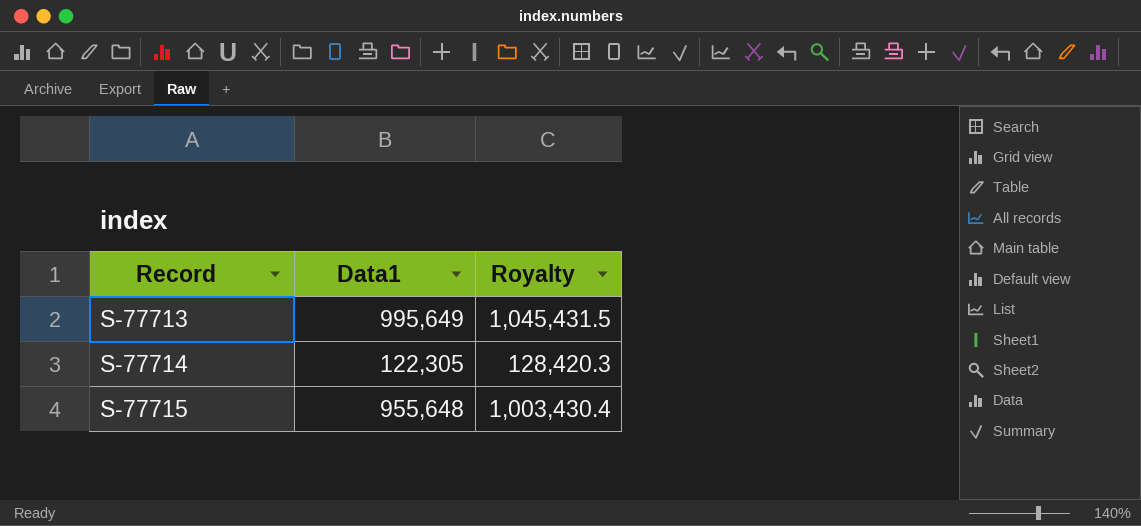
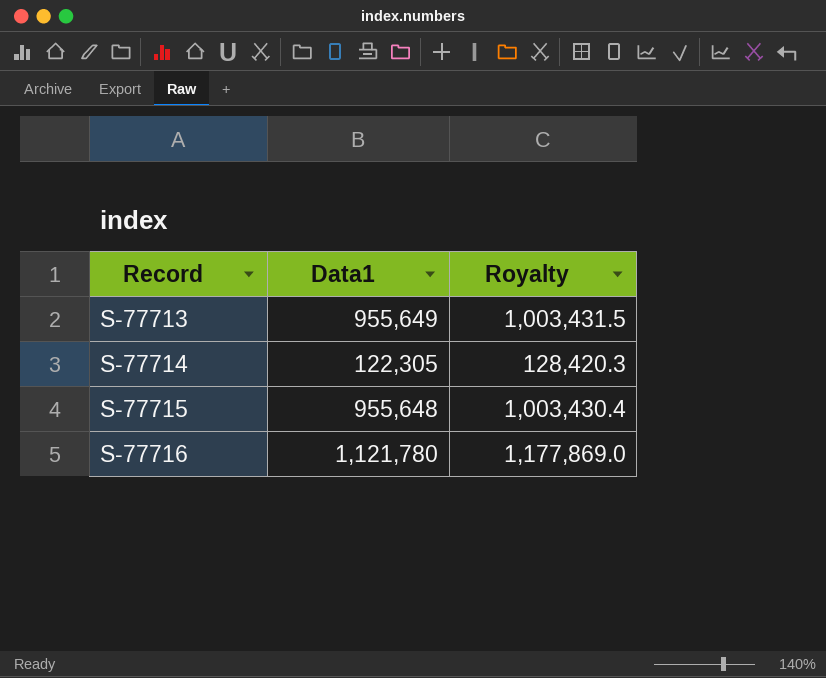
S-77713 | Data1: 995,649 -> 955,649
S-77713 | Royalty: 1,045,431.5 -> 1,003,431.5
row S-77716: none -> 1,121,780 | 1,177,869.0

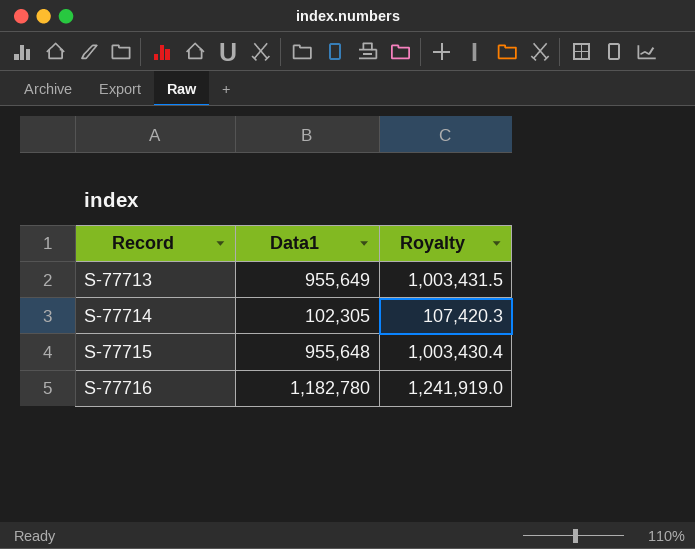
S-77714 | Data1: 122,305 -> 102,305
S-77714 | Royalty: 128,420.3 -> 107,420.3
S-77716 | Data1: 1,121,780 -> 1,182,780
S-77716 | Royalty: 1,177,869.0 -> 1,241,919.0

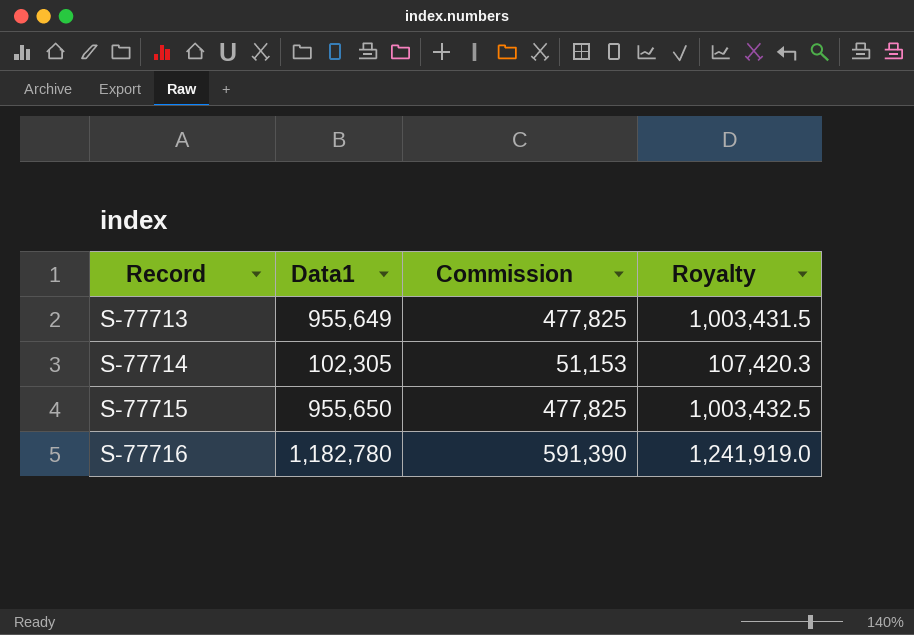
column Commission | formula: none -> [Data1] * 0.5
S-77715 | Data1: 955,648 -> 955,650
S-77715 | Royalty: 1,003,430.4 -> 1,003,432.5

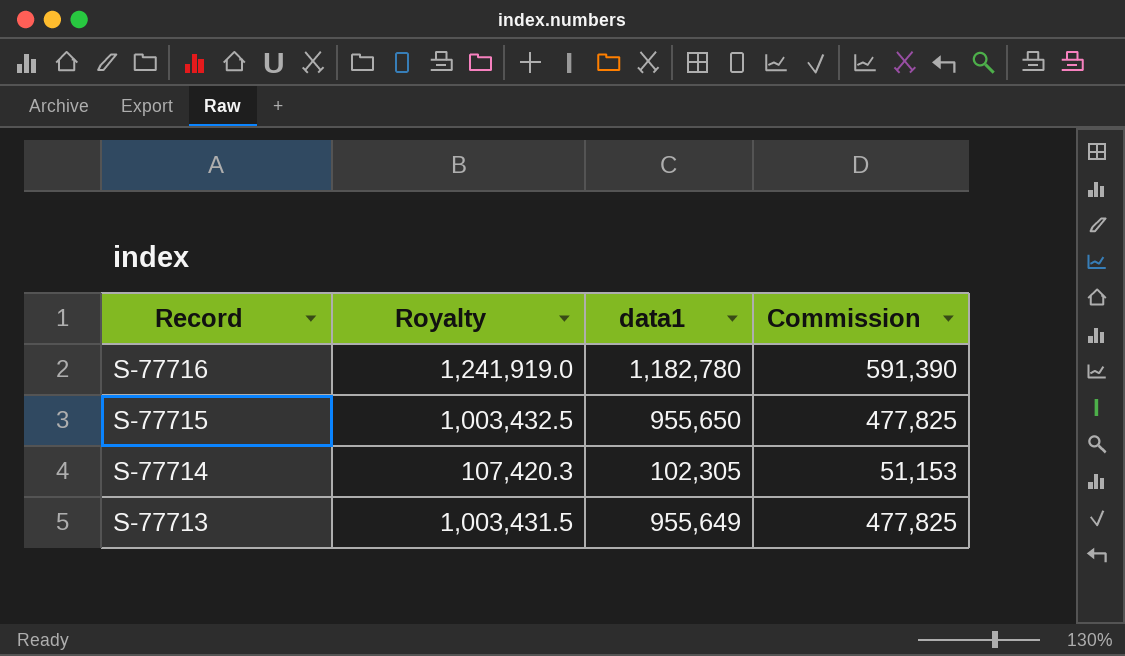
row order: Record ascending -> Record descending
column Royalty | position: 4 -> 2
column name: Data1 -> data1

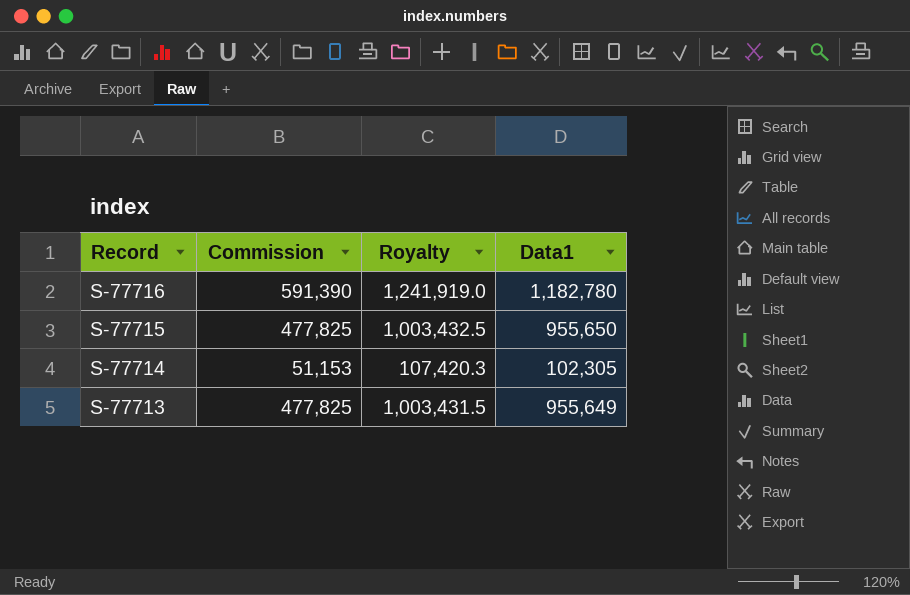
column Commission | position: 4 -> 2
column name: data1 -> Data1

